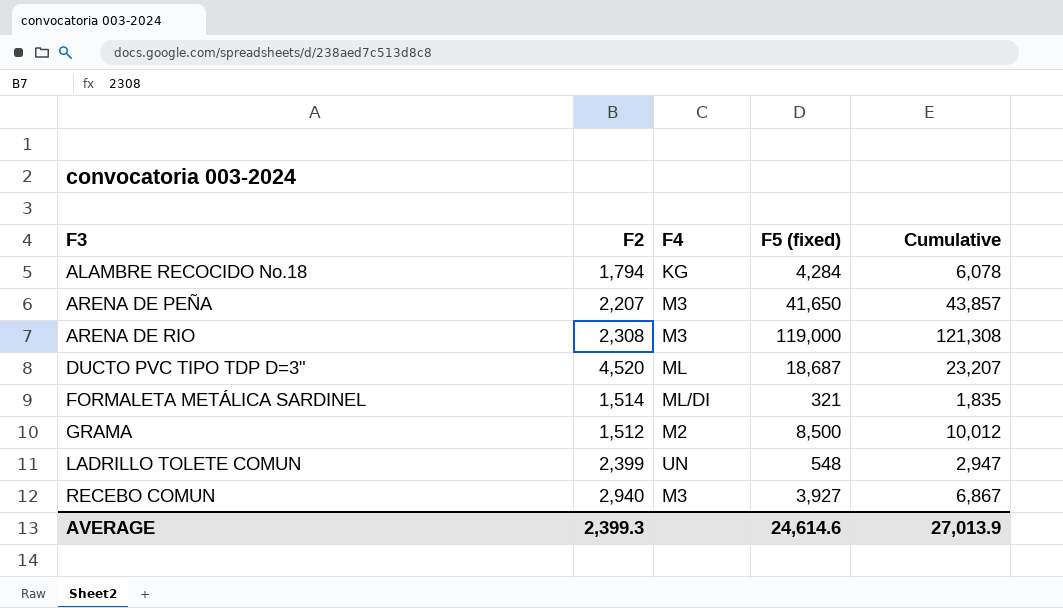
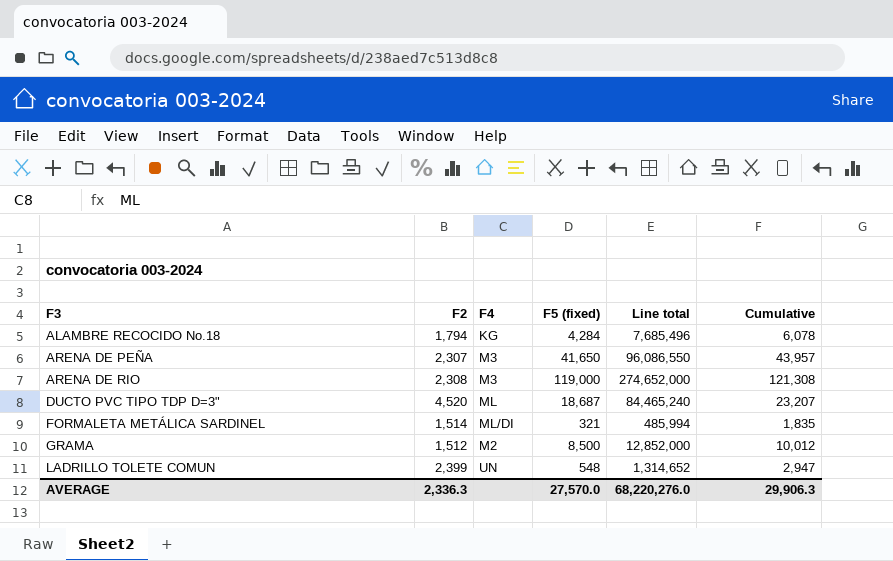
column Line total | formula: none -> [F2] * [F5 (fixed)]
row RECEBO COMUN: 2,940 | M3 | 3,927 | 6,867 -> none
ARENA DE PEÑA | F2: 2,207 -> 2,307
ARENA DE PEÑA | Cumulative: 43,857 -> 43,957
AVERAGE | F2: 2,399.3 -> 2,336.3
AVERAGE | F5 (fixed): 24,614.6 -> 27,570.0
AVERAGE | Cumulative: 27,013.9 -> 29,906.3

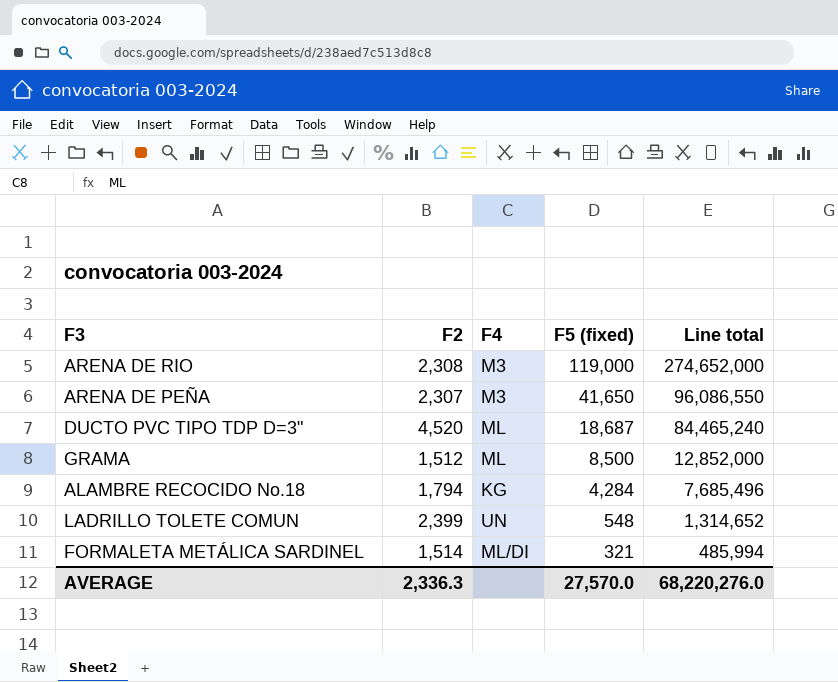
row order: F3 ascending -> F5 (fixed) descending
column Cumulative | formula: [F2] + [F5 (fixed)] -> none
GRAMA | F4: M2 -> ML

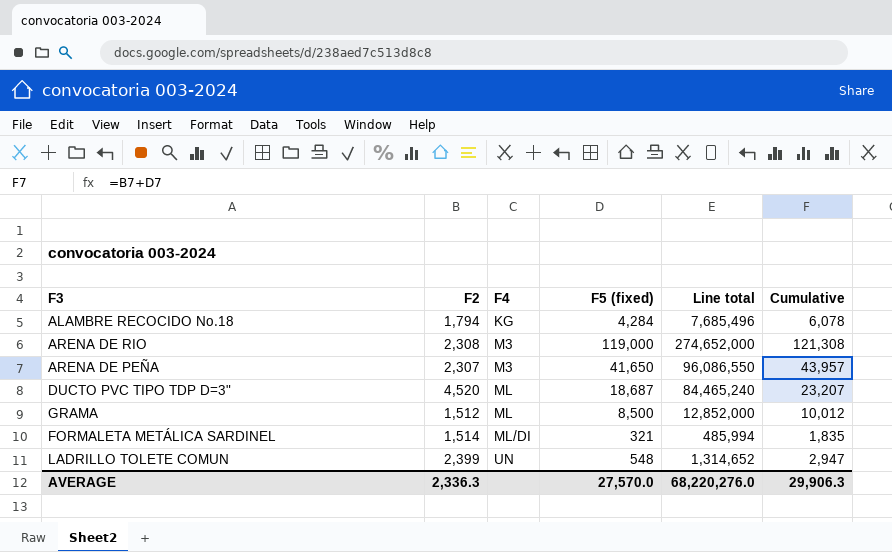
row order: F5 (fixed) descending -> F4 ascending
column Cumulative | formula: none -> [F2] + [F5 (fixed)]

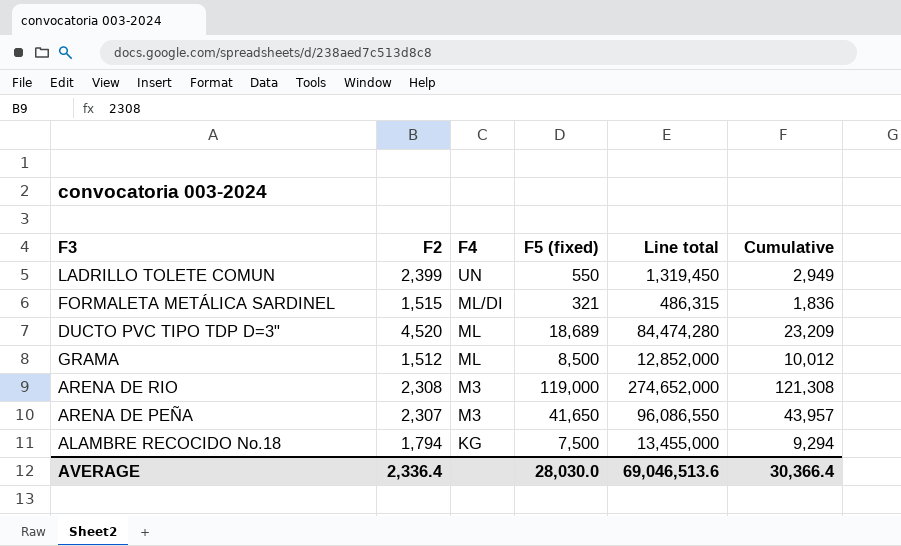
row order: F4 ascending -> F4 descending
LADRILLO TOLETE COMUN | F5 (fixed): 548 -> 550
LADRILLO TOLETE COMUN | Line total: 1,314,652 -> 1,319,450
LADRILLO TOLETE COMUN | Cumulative: 2,947 -> 2,949
FORMALETA METÁLICA SARDINEL | F2: 1,514 -> 1,515
FORMALETA METÁLICA SARDINEL | Line total: 485,994 -> 486,315
FORMALETA METÁLICA SARDINEL | Cumulative: 1,835 -> 1,836
DUCTO PVC TIPO TDP D=3" | F5 (fixed): 18,687 -> 18,689
DUCTO PVC TIPO TDP D=3" | Line total: 84,465,240 -> 84,474,280
DUCTO PVC TIPO TDP D=3" | Cumulative: 23,207 -> 23,209
ALAMBRE RECOCIDO No.18 | F5 (fixed): 4,284 -> 7,500
ALAMBRE RECOCIDO No.18 | Line total: 7,685,496 -> 13,455,000
ALAMBRE RECOCIDO No.18 | Cumulative: 6,078 -> 9,294
AVERAGE | F2: 2,336.3 -> 2,336.4
AVERAGE | F5 (fixed): 27,570.0 -> 28,030.0
AVERAGE | Line total: 68,220,276.0 -> 69,046,513.6
AVERAGE | Cumulative: 29,906.3 -> 30,366.4

